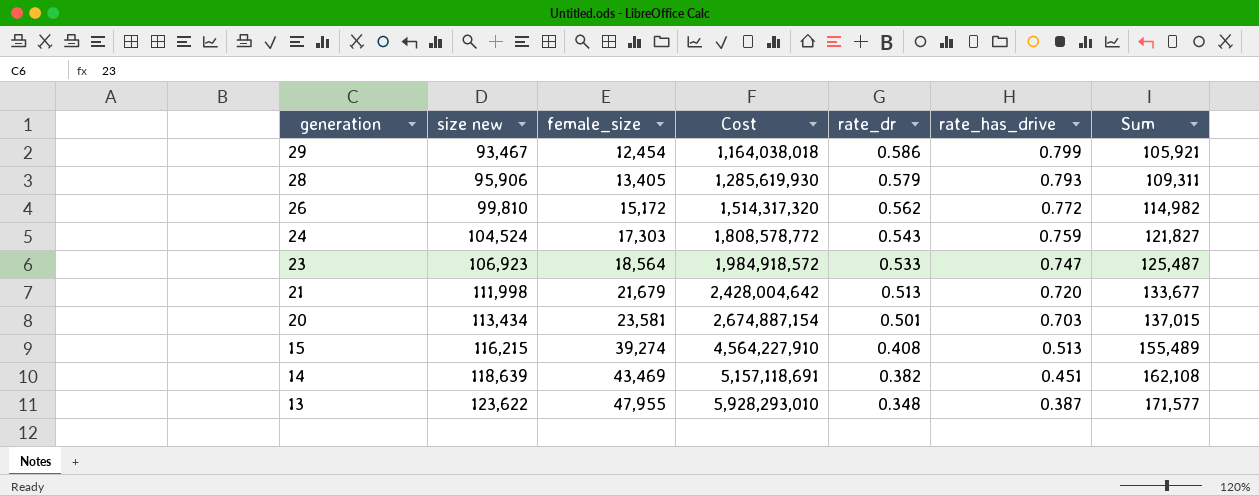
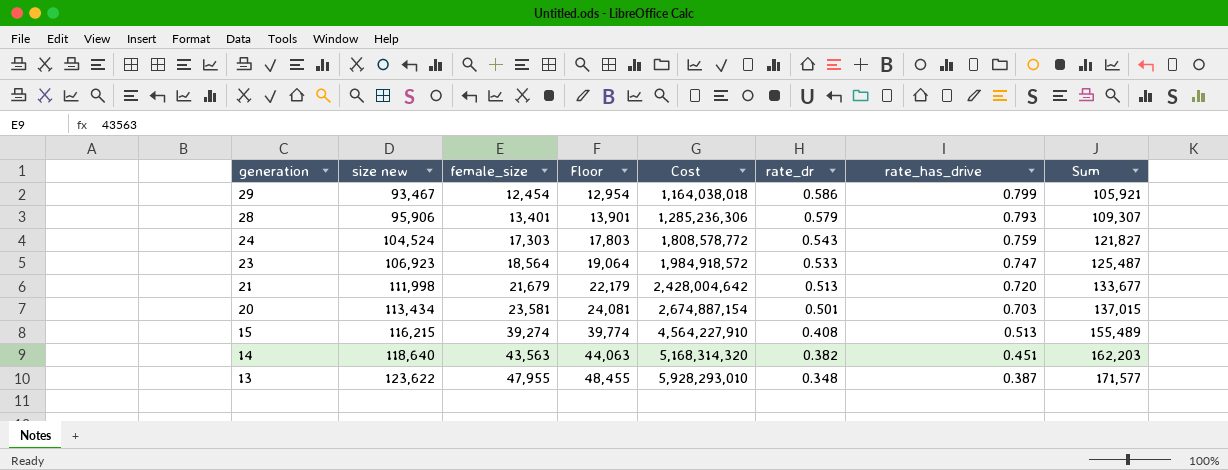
column Floor | formula: none -> [female_size] + 500
row 26: 99,810 | 15,172 | 1,514,317,320 | 0.562 | 0.772 | 114,982 -> none
28 | female_size: 13,405 -> 13,401
28 | Cost: 1,285,619,930 -> 1,285,236,306
28 | Sum: 109,311 -> 109,307
14 | size new: 118,639 -> 118,640
14 | female_size: 43,469 -> 43,563
14 | Cost: 5,157,118,691 -> 5,168,314,320
14 | Sum: 162,108 -> 162,203

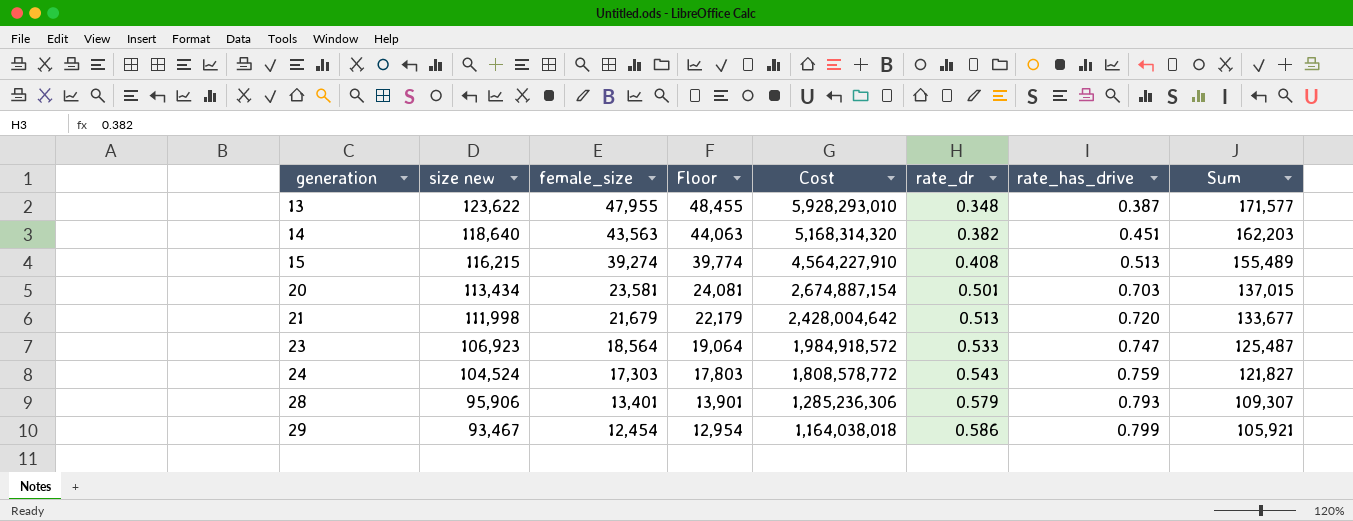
row order: generation descending -> generation ascending

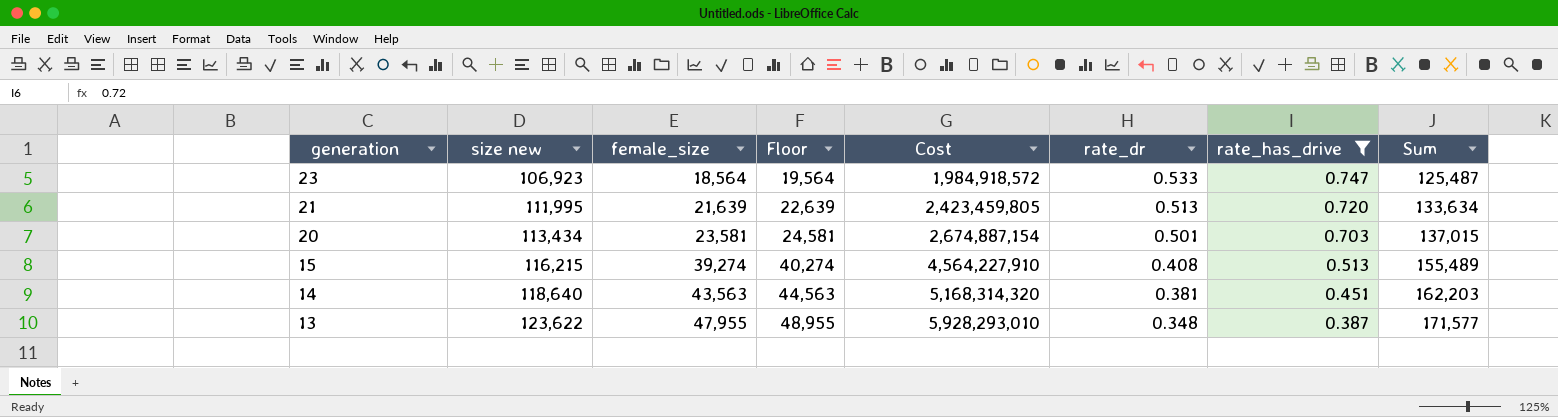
filter: none -> rate_has_drive <= 0.747
row order: generation ascending -> generation descending
column Floor | formula: [female_size] + 500 -> [female_size] + 1000
21 | size new: 111,998 -> 111,995
21 | female_size: 21,679 -> 21,639
21 | Cost: 2,428,004,642 -> 2,423,459,805
21 | Sum: 133,677 -> 133,634
14 | rate_dr: 0.382 -> 0.381

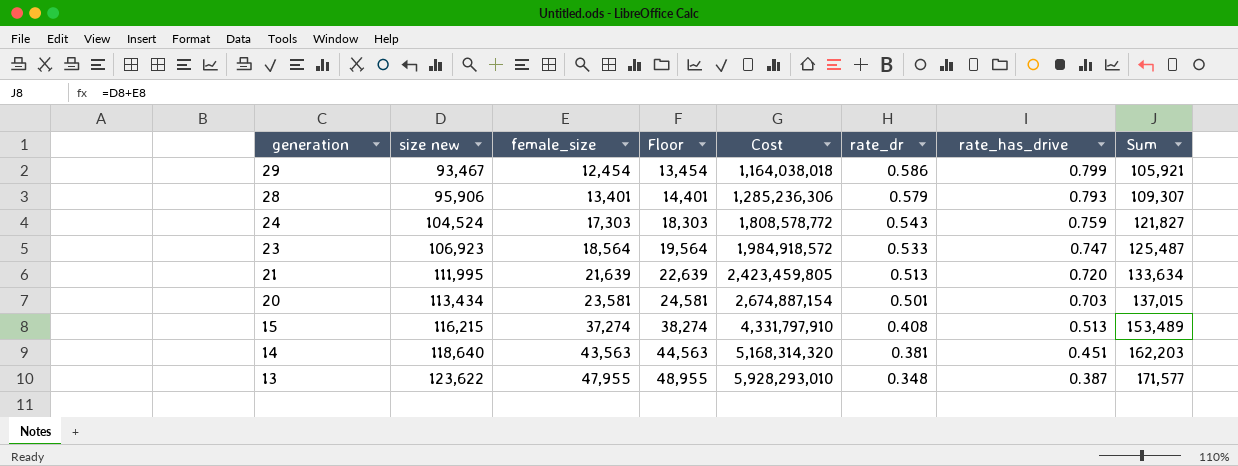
filter: rate_has_drive <= 0.747 -> none
15 | female_size: 39,274 -> 37,274
15 | Floor: 40,274 -> 38,274
15 | Cost: 4,564,227,910 -> 4,331,797,910
15 | Sum: 155,489 -> 153,489

